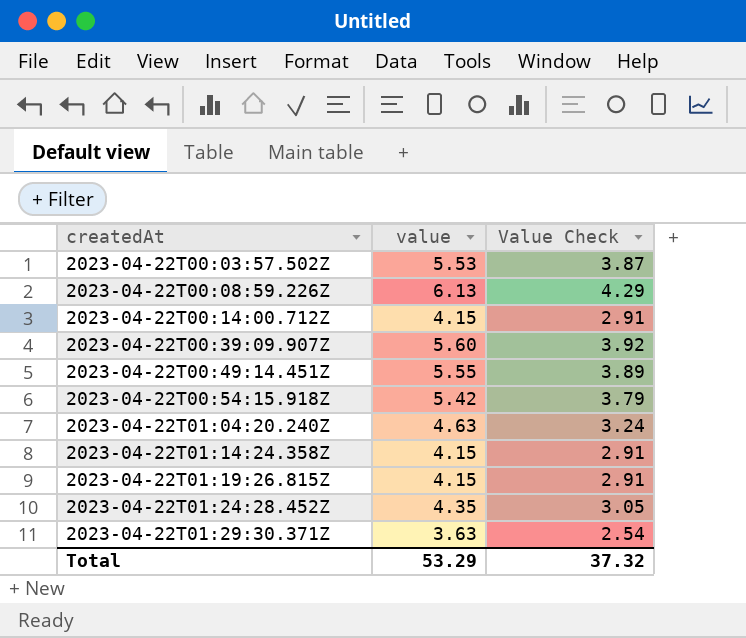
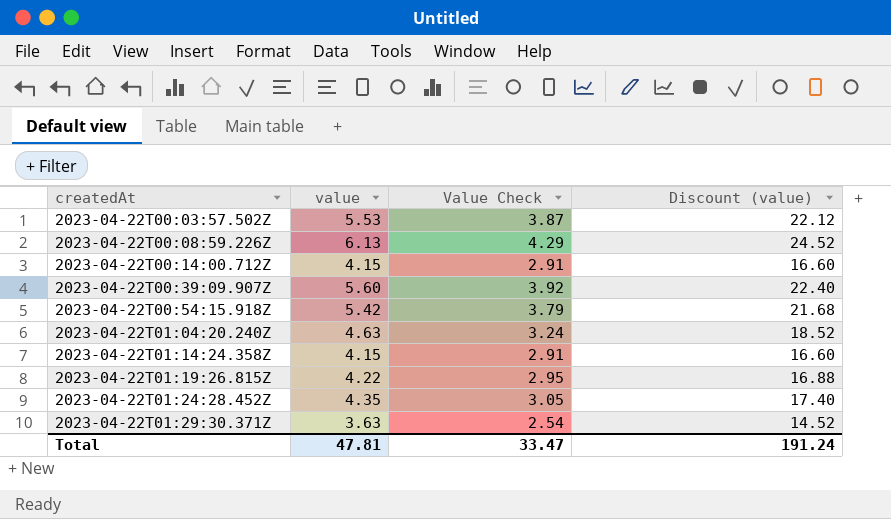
column Discount (value) | formula: none -> [value] * 4
row 2023-04-22T00:49:14.451Z: 5.55 | 3.89 -> none
2023-04-22T01:19:26.815Z | value: 4.15 -> 4.22
2023-04-22T01:19:26.815Z | Value Check: 2.91 -> 2.95
Total | value: 53.29 -> 47.81
Total | Value Check: 37.32 -> 33.47

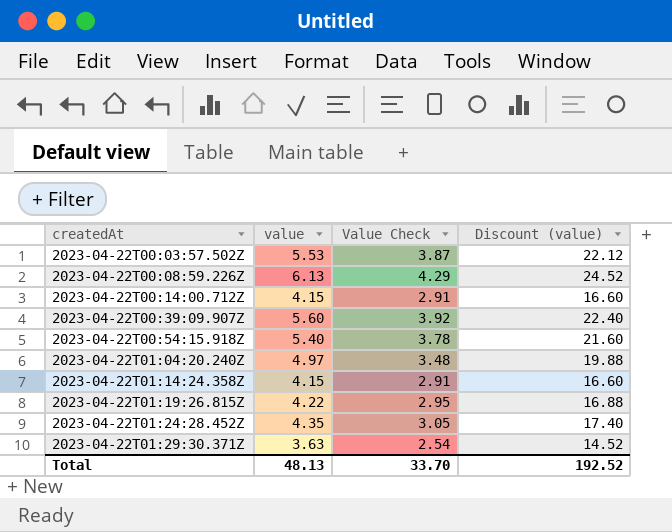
2023-04-22T00:54:15.918Z | value: 5.42 -> 5.40
2023-04-22T00:54:15.918Z | Value Check: 3.79 -> 3.78
2023-04-22T00:54:15.918Z | Discount (value): 21.68 -> 21.60
2023-04-22T01:04:20.240Z | value: 4.63 -> 4.97
2023-04-22T01:04:20.240Z | Value Check: 3.24 -> 3.48
2023-04-22T01:04:20.240Z | Discount (value): 18.52 -> 19.88
Total | value: 47.81 -> 48.13
Total | Value Check: 33.47 -> 33.70
Total | Discount (value): 191.24 -> 192.52

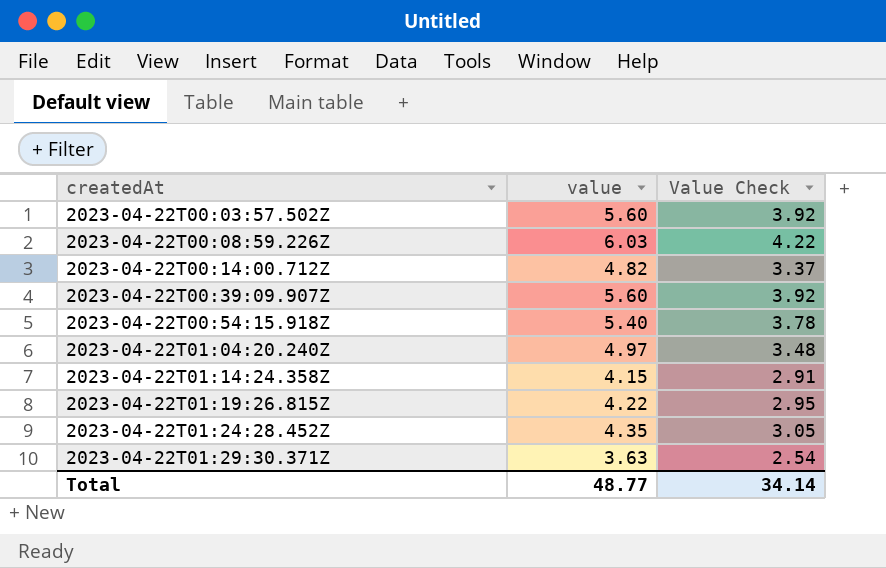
column Discount (value) | formula: [value] * 4 -> none
2023-04-22T00:03:57.502Z | value: 5.53 -> 5.60
2023-04-22T00:03:57.502Z | Value Check: 3.87 -> 3.92
2023-04-22T00:08:59.226Z | value: 6.13 -> 6.03
2023-04-22T00:08:59.226Z | Value Check: 4.29 -> 4.22
2023-04-22T00:14:00.712Z | value: 4.15 -> 4.82
2023-04-22T00:14:00.712Z | Value Check: 2.91 -> 3.37
Total | value: 48.13 -> 48.77
Total | Value Check: 33.70 -> 34.14

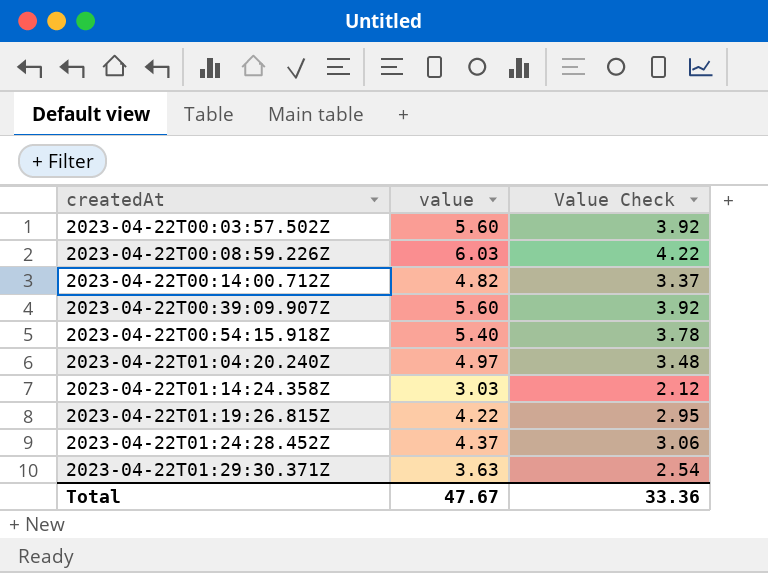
2023-04-22T01:14:24.358Z | value: 4.15 -> 3.03
2023-04-22T01:14:24.358Z | Value Check: 2.91 -> 2.12
2023-04-22T01:24:28.452Z | value: 4.35 -> 4.37
2023-04-22T01:24:28.452Z | Value Check: 3.05 -> 3.06
Total | value: 48.77 -> 47.67
Total | Value Check: 34.14 -> 33.36

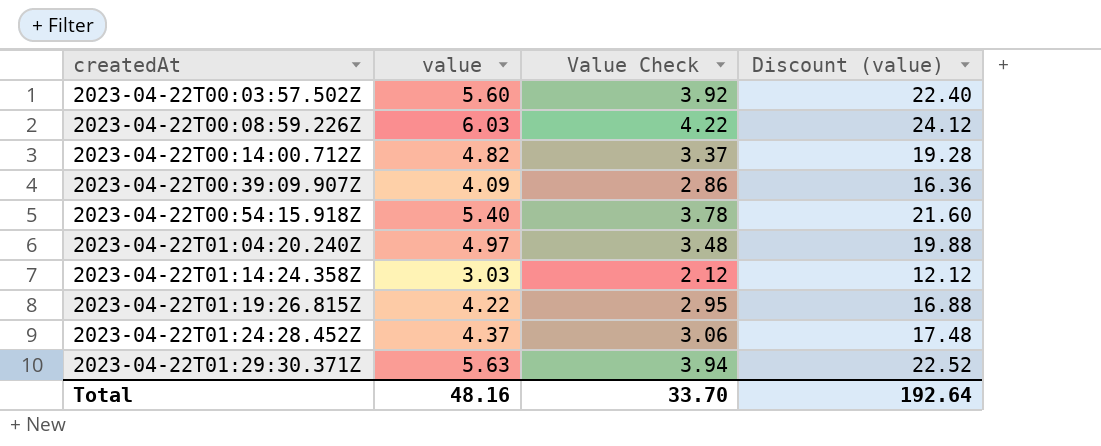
column Discount (value) | formula: none -> [value] * 4
2023-04-22T00:39:09.907Z | value: 5.60 -> 4.09
2023-04-22T00:39:09.907Z | Value Check: 3.92 -> 2.86
2023-04-22T01:29:30.371Z | value: 3.63 -> 5.63
2023-04-22T01:29:30.371Z | Value Check: 2.54 -> 3.94
Total | value: 47.67 -> 48.16
Total | Value Check: 33.36 -> 33.70

